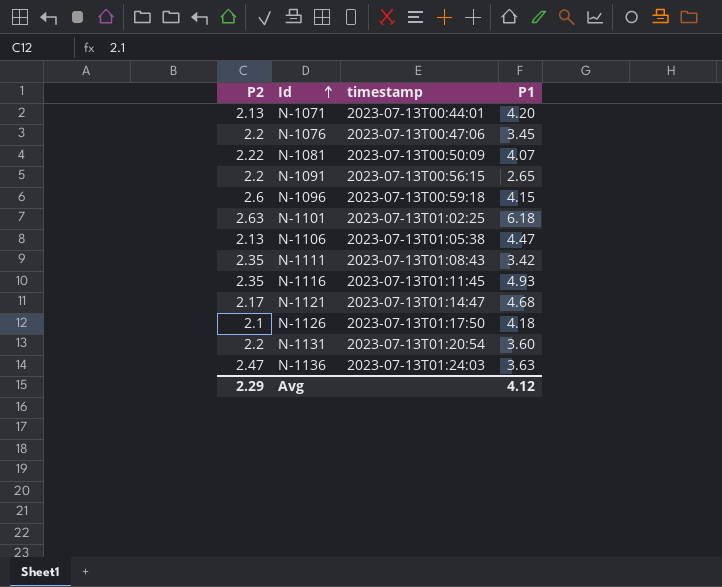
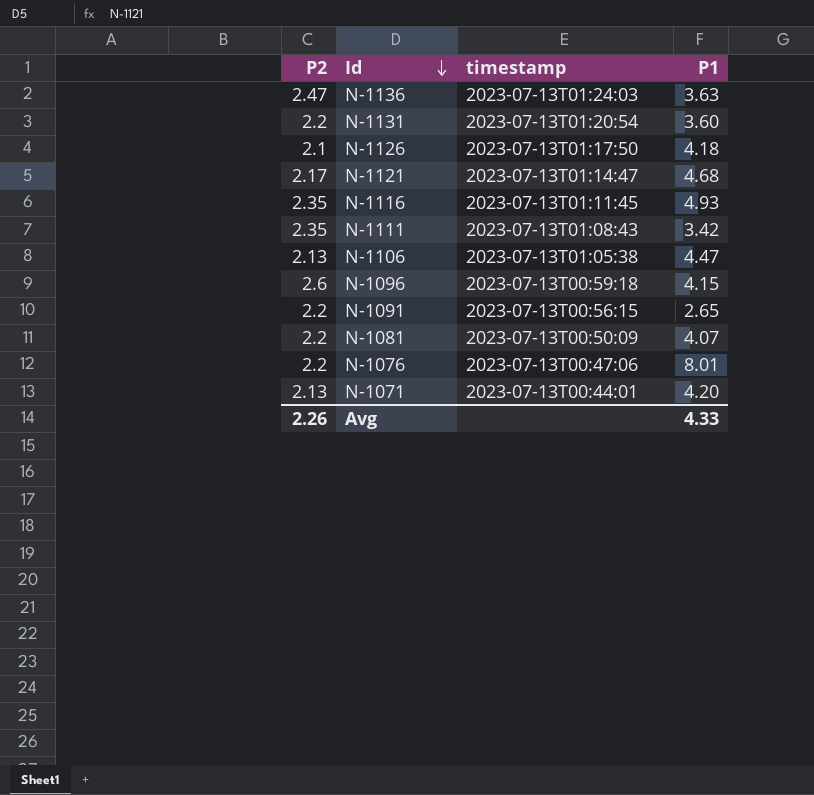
row order: Id ascending -> Id descending
row N-1101: 2.63 | 2023-07-13T01:02:25 | 6.18 -> none
N-1081 | P2: 2.22 -> 2.2
N-1076 | P1: 3.45 -> 8.01
Avg | P2: 2.29 -> 2.26
Avg | P1: 4.12 -> 4.33

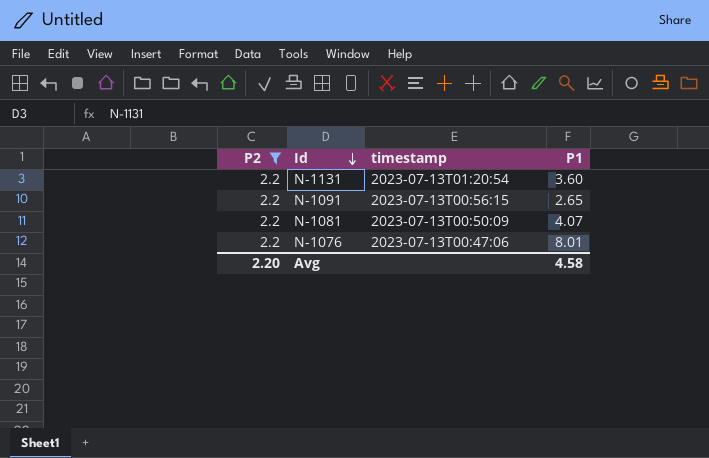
filter: none -> P2 = 2.2
Avg | P2: 2.26 -> 2.20
Avg | P1: 4.33 -> 4.58

